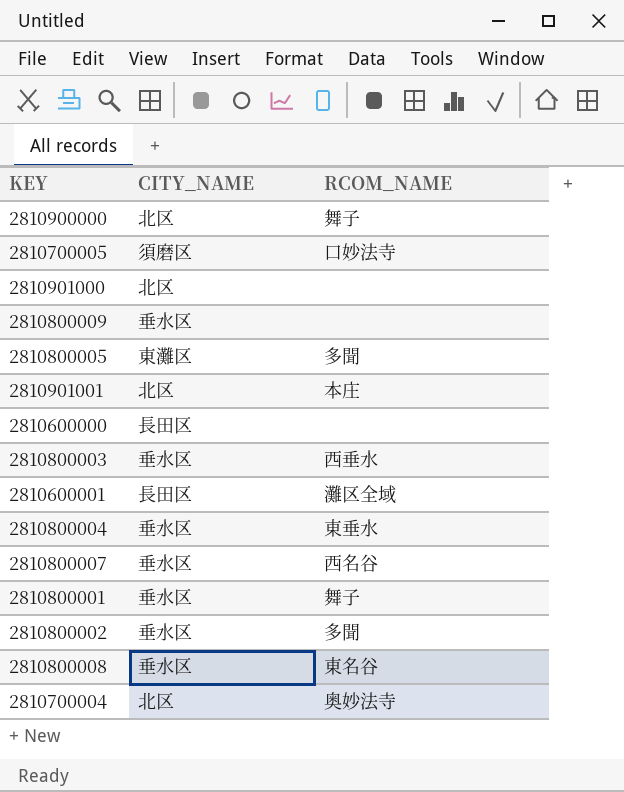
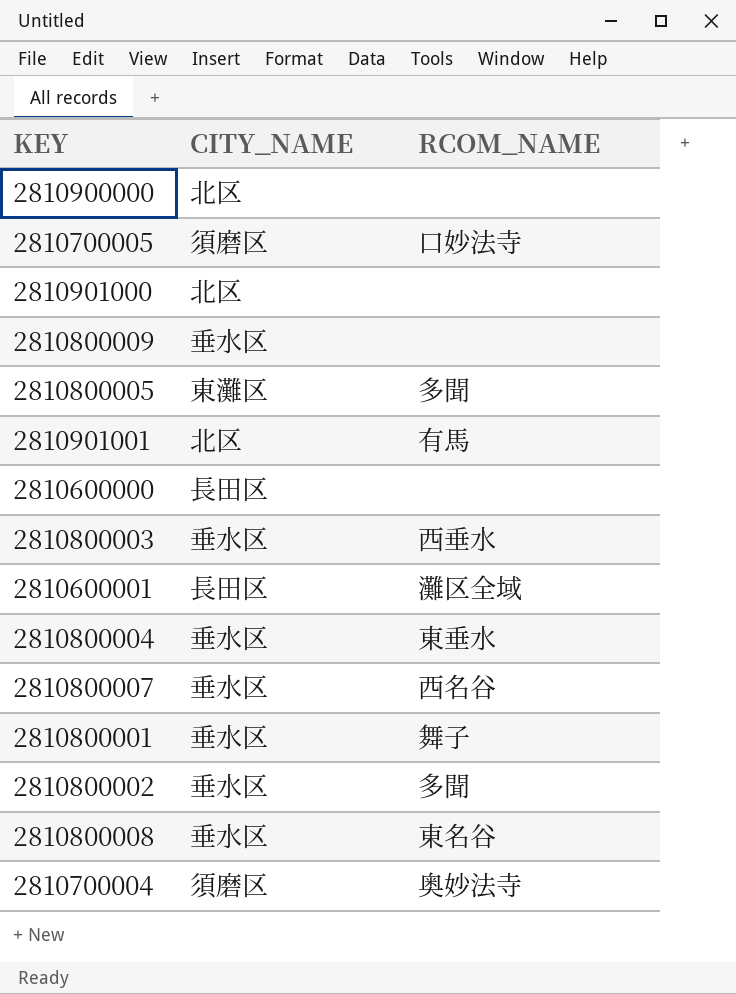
2810900000 | RCOM_NAME: 舞子 -> none
2810901001 | RCOM_NAME: 本庄 -> 有馬
2810700004 | CITY_NAME: 北区 -> 須磨区

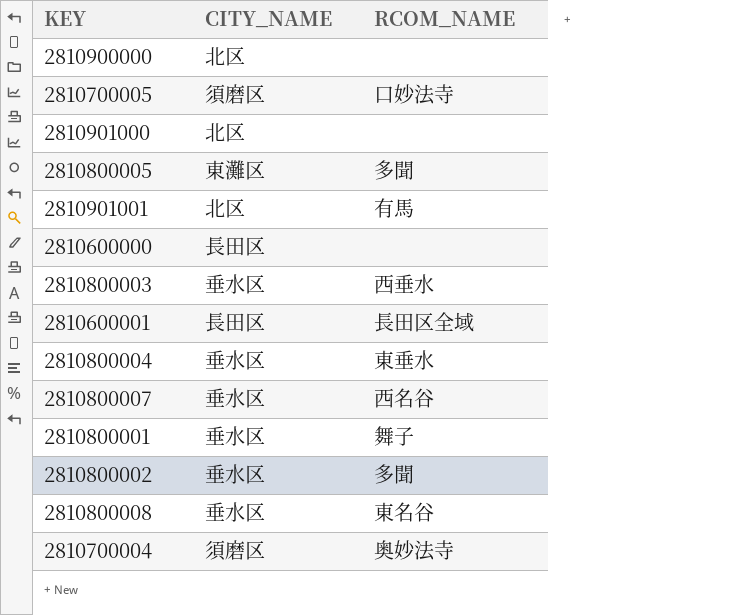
row 2810800009: 垂水区 | none -> none
2810600001 | RCOM_NAME: 灘区全域 -> 長田区全域

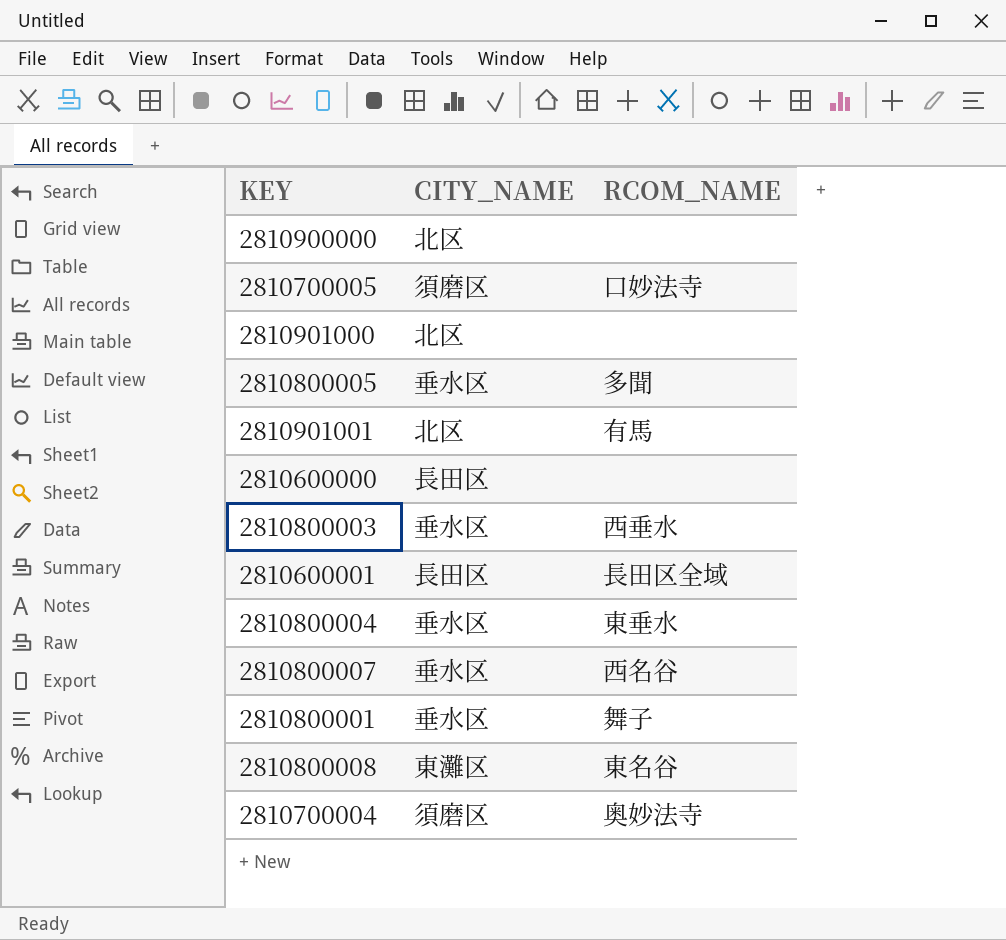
row 2810800002: 垂水区 | 多聞 -> none
2810800005 | CITY_NAME: 東灘区 -> 垂水区
2810800008 | CITY_NAME: 垂水区 -> 東灘区

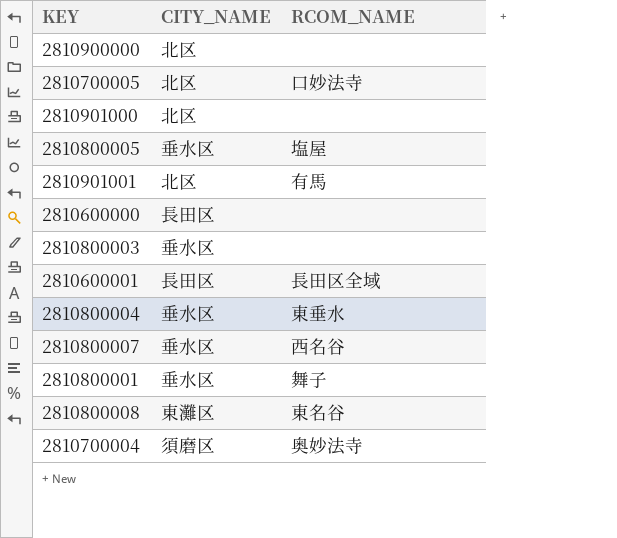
2810700005 | CITY_NAME: 須磨区 -> 北区
2810800005 | RCOM_NAME: 多聞 -> 塩屋
2810800003 | RCOM_NAME: 西垂水 -> none

